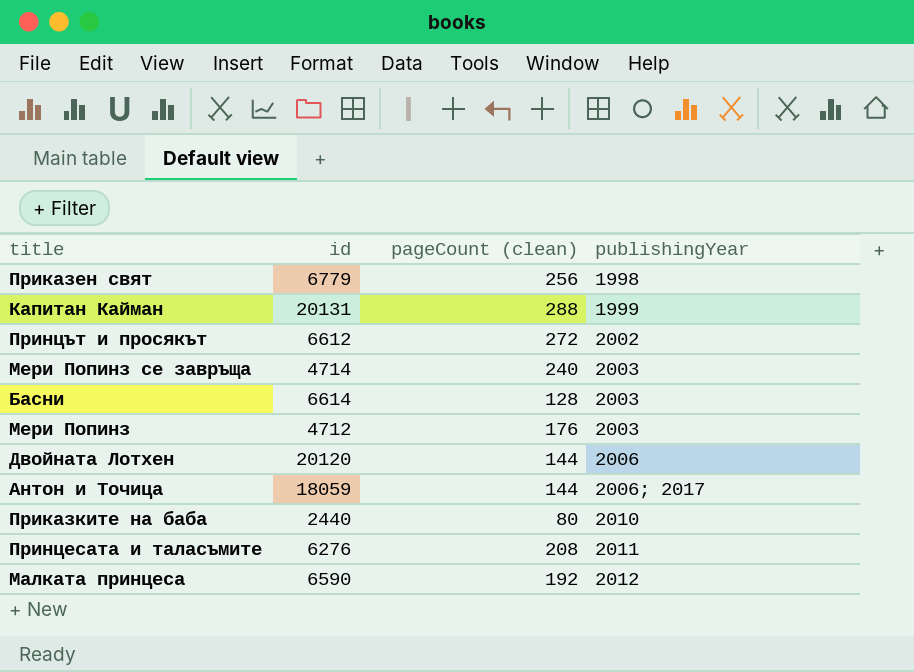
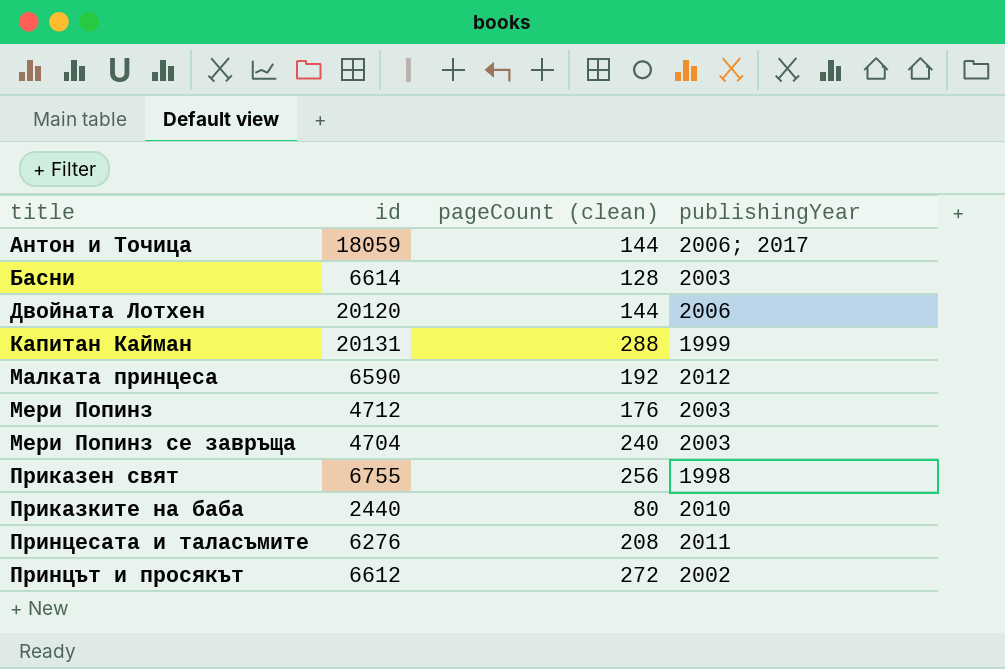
row order: publishingYear ascending -> title ascending
Мери Попинз се завръща | id: 4714 -> 4704
Приказен свят | id: 6779 -> 6755

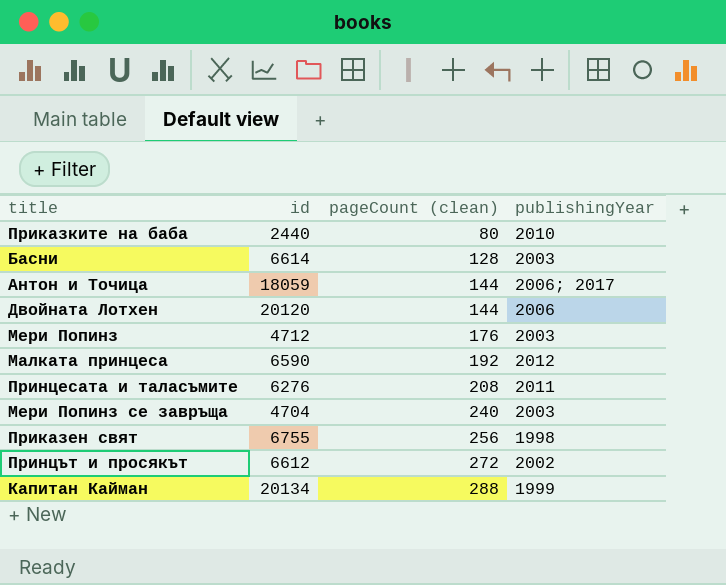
row order: title ascending -> pageCount (clean) ascending
Капитан Кайман | id: 20131 -> 20134

